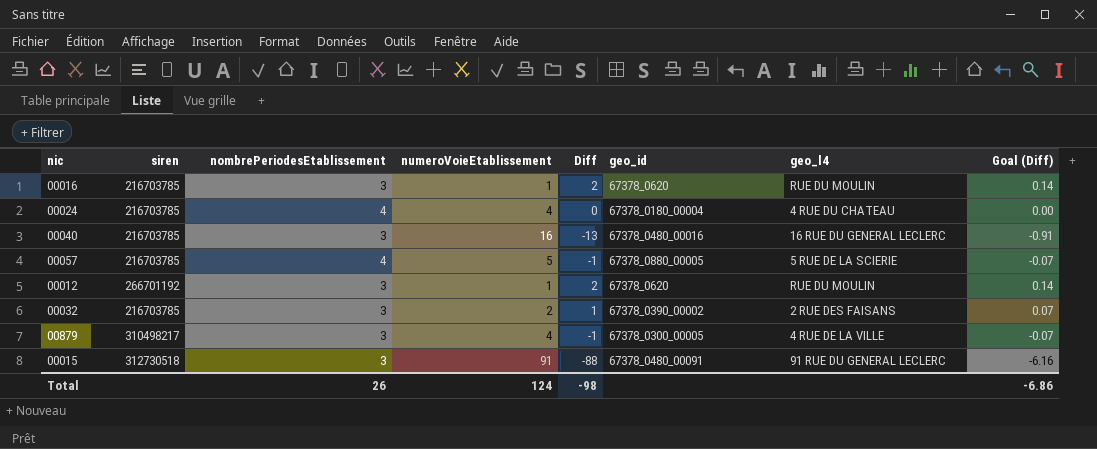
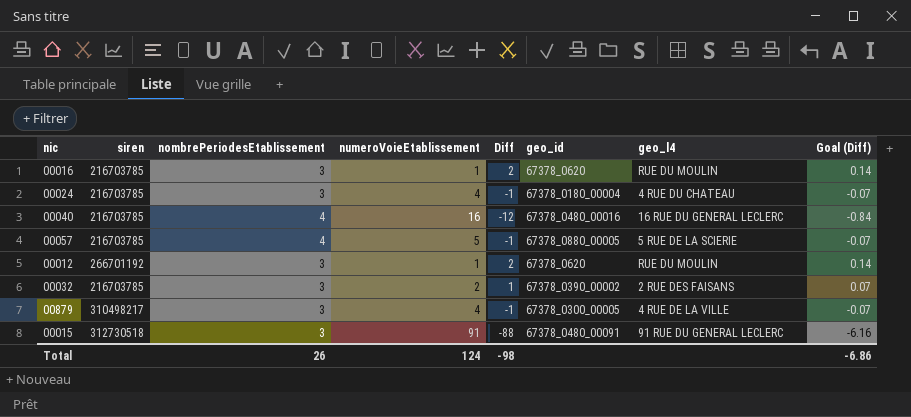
00024 | nombrePeriodesEtablissement: 4 -> 3
00024 | Diff: 0 -> -1
00024 | Goal (Diff): 0.00 -> -0.07
00040 | nombrePeriodesEtablissement: 3 -> 4
00040 | Diff: -13 -> -12
00040 | Goal (Diff): -0.91 -> -0.84

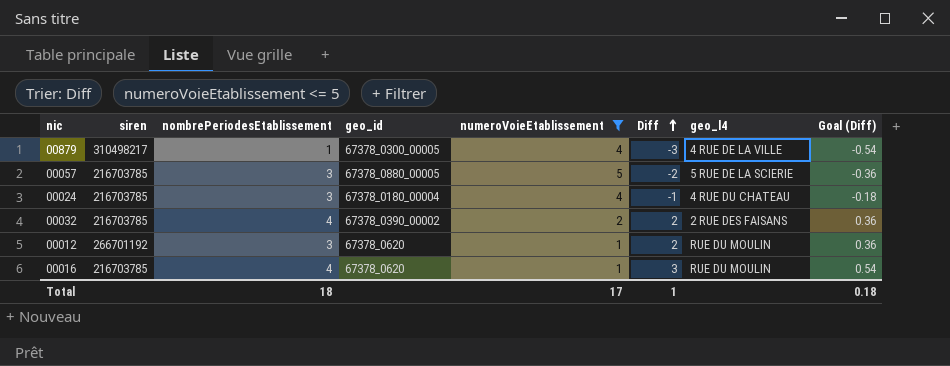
filter: none -> numeroVoieEtablissement <= 5
row order: none -> Diff ascending
column geo_id | position: 6 -> 4
column Goal (Diff) | formula: [Diff] * 0.07 -> [Diff] * 0.18
00879 | nombrePeriodesEtablissement: 3 -> 1
00879 | Diff: -1 -> -3
00057 | nombrePeriodesEtablissement: 4 -> 3
00057 | Diff: -1 -> -2
00032 | nombrePeriodesEtablissement: 3 -> 4
00032 | Diff: 1 -> 2
00016 | nombrePeriodesEtablissement: 3 -> 4
00016 | Diff: 2 -> 3
Total | nombrePeriodesEtablissement: 26 -> 18
Total | numeroVoieEtablissement: 124 -> 17
Total | Diff: -98 -> 1
Total | Goal (Diff): -6.86 -> 0.18

